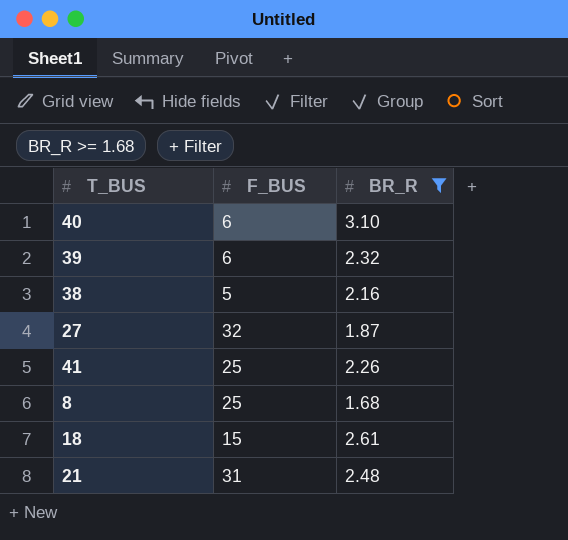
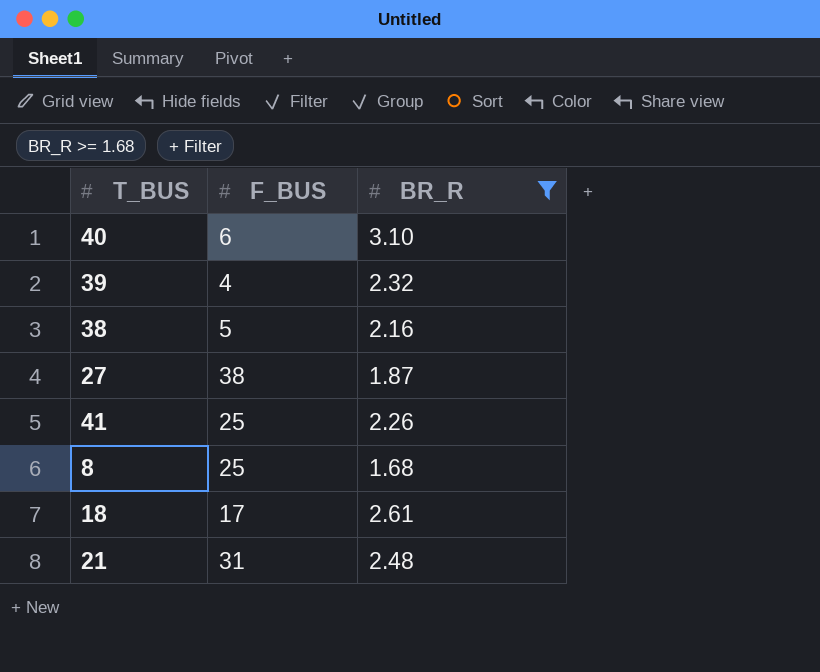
39 | F_BUS: 6 -> 4
27 | F_BUS: 32 -> 38
18 | F_BUS: 15 -> 17

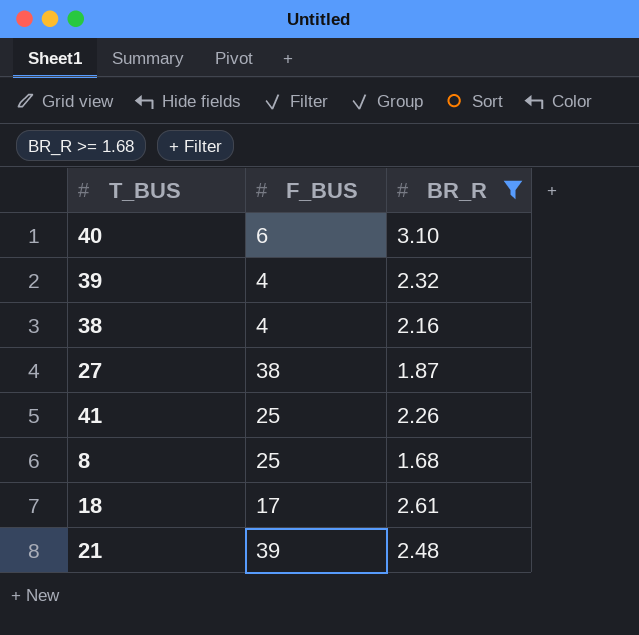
38 | F_BUS: 5 -> 4
21 | F_BUS: 31 -> 39

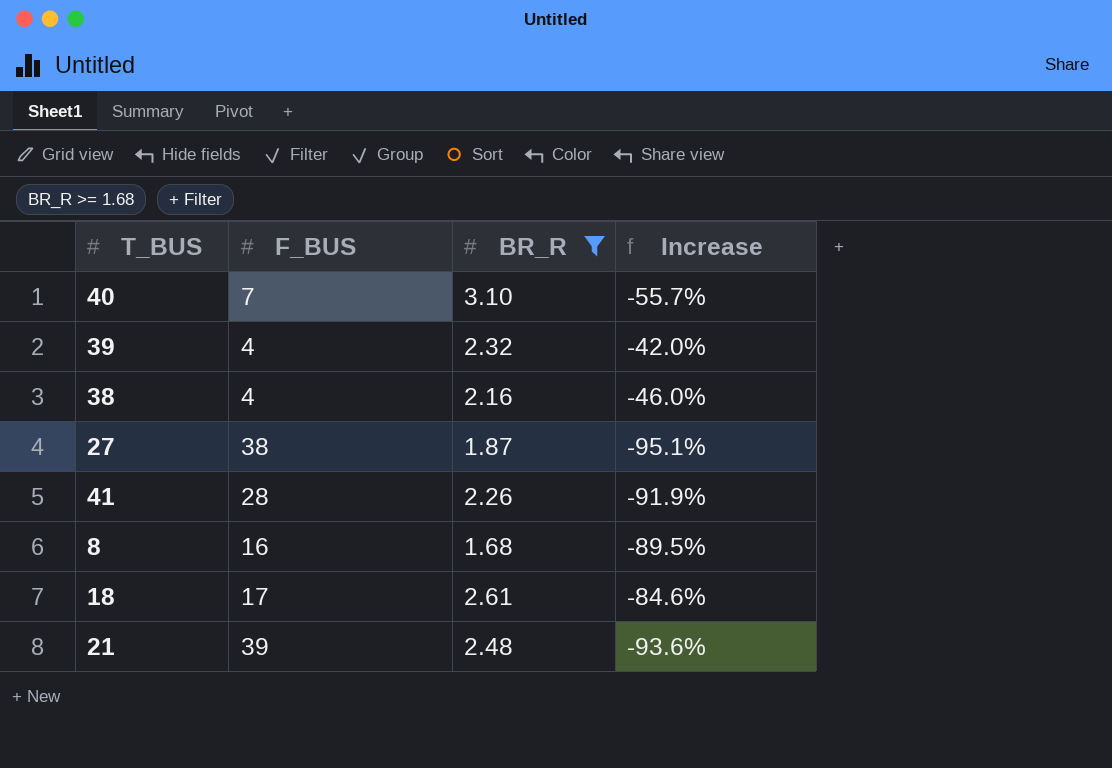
column Increase | formula: none -> ([BR_R] - [F_BUS]) / [F_BUS]
40 | F_BUS: 6 -> 7
41 | F_BUS: 25 -> 28
8 | F_BUS: 25 -> 16

